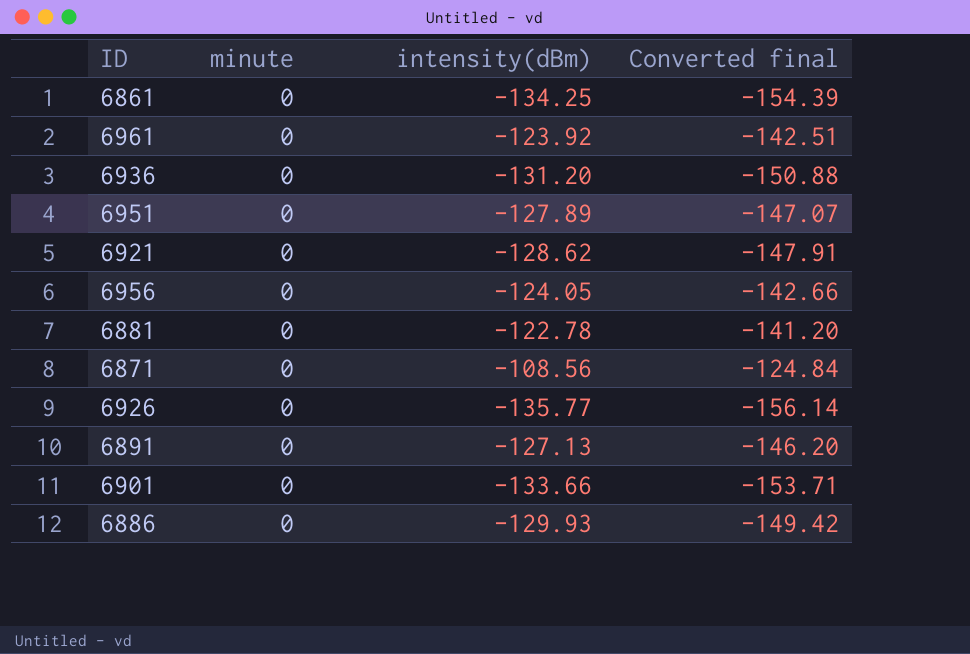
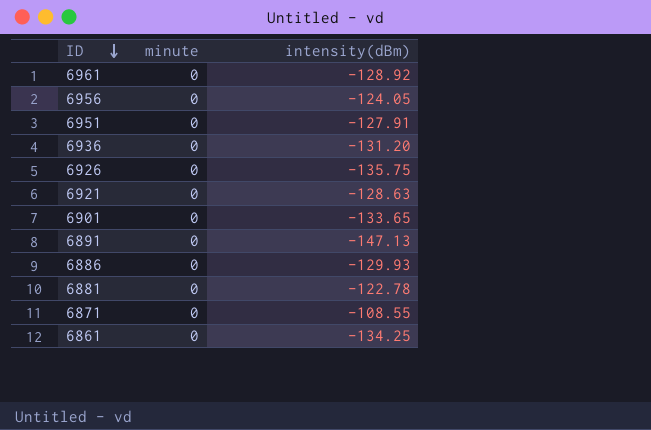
row order: none -> ID descending
column Converted final | formula: [intensity(dBm)] * 1.15 -> none
6961 | intensity(dBm): -123.92 -> -128.92
6951 | intensity(dBm): -127.89 -> -127.91
6926 | intensity(dBm): -135.77 -> -135.75
6921 | intensity(dBm): -128.62 -> -128.63
6901 | intensity(dBm): -133.66 -> -133.65
6891 | intensity(dBm): -127.13 -> -147.13
6871 | intensity(dBm): -108.56 -> -108.55

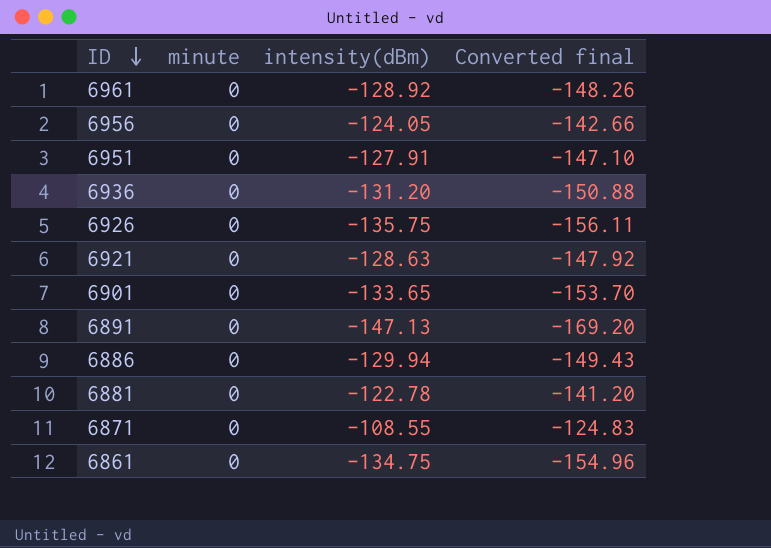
column Converted final | formula: none -> [intensity(dBm)] * 1.15
6886 | intensity(dBm): -129.93 -> -129.94
6861 | intensity(dBm): -134.25 -> -134.75

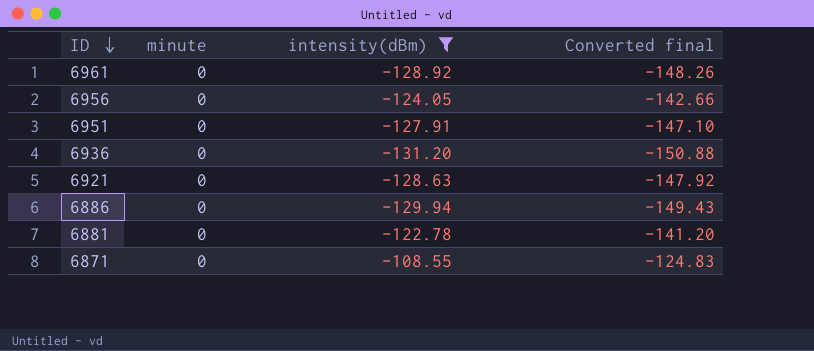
filter: none -> intensity(dBm) >= -131.20

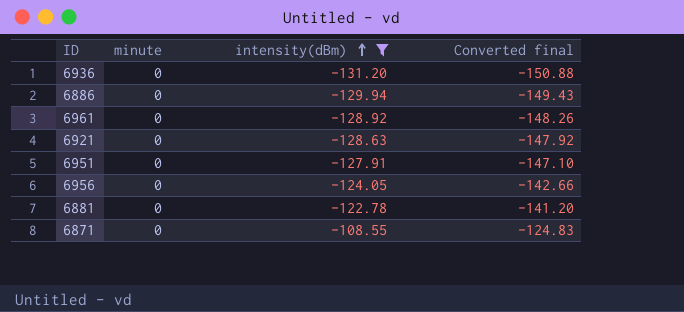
row order: ID descending -> intensity(dBm) ascending

